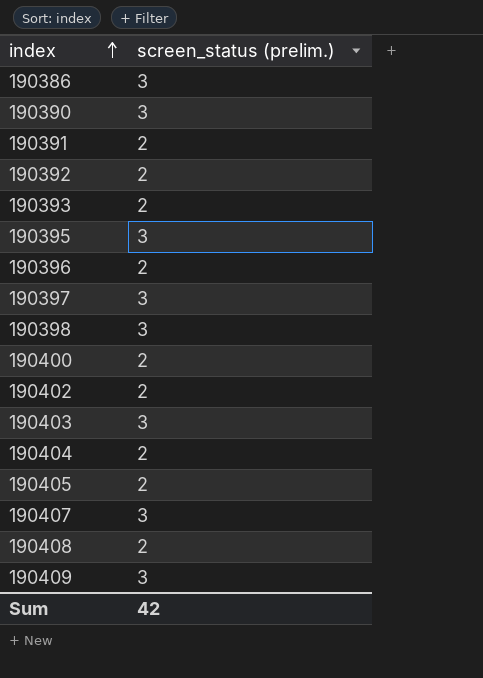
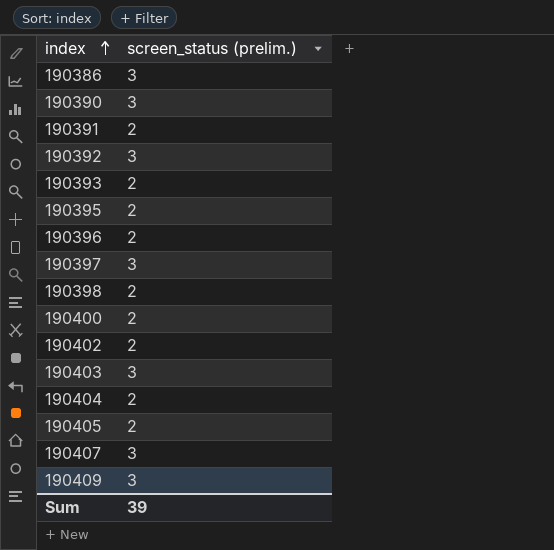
row 190408: 2 -> none
190392 | screen_status (prelim.): 2 -> 3
190395 | screen_status (prelim.): 3 -> 2
190398 | screen_status (prelim.): 3 -> 2
Sum | screen_status (prelim.): 42 -> 39

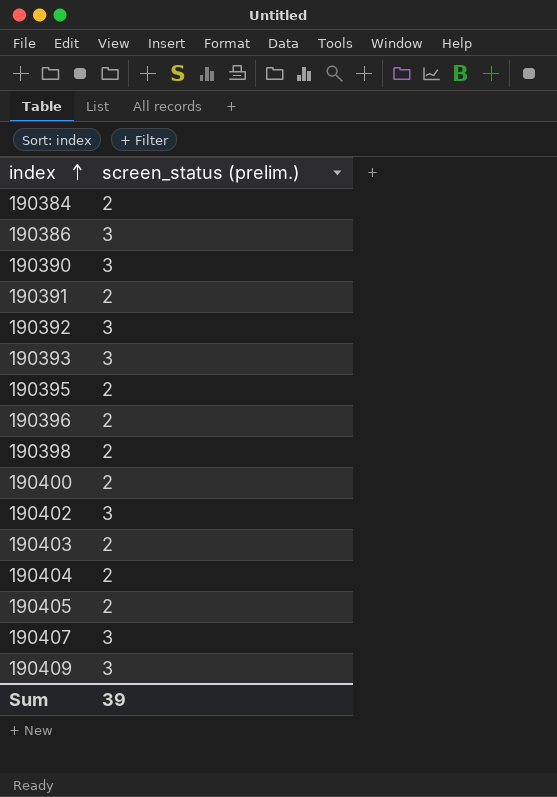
row 190397: 3 -> none
row 190384: none -> 2
190393 | screen_status (prelim.): 2 -> 3
190402 | screen_status (prelim.): 2 -> 3
190403 | screen_status (prelim.): 3 -> 2

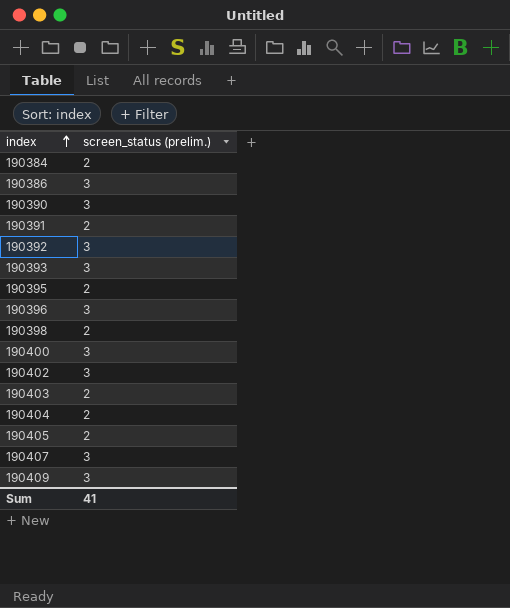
190396 | screen_status (prelim.): 2 -> 3
190400 | screen_status (prelim.): 2 -> 3
Sum | screen_status (prelim.): 39 -> 41

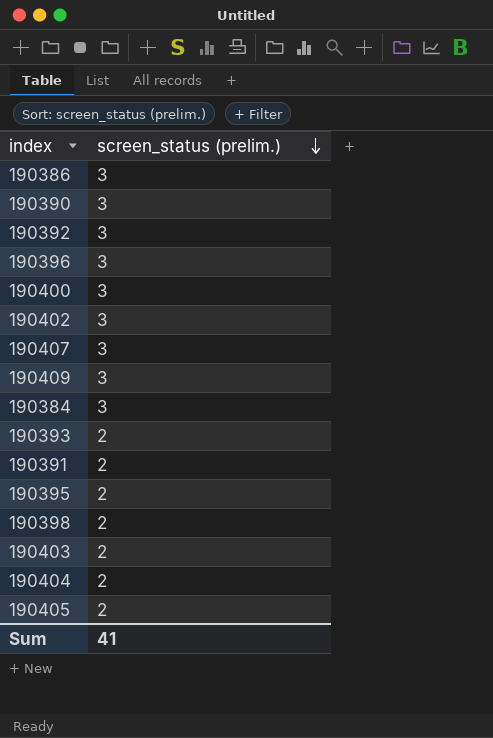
row order: index ascending -> screen_status (prelim.) descending
190384 | screen_status (prelim.): 2 -> 3
190393 | screen_status (prelim.): 3 -> 2

